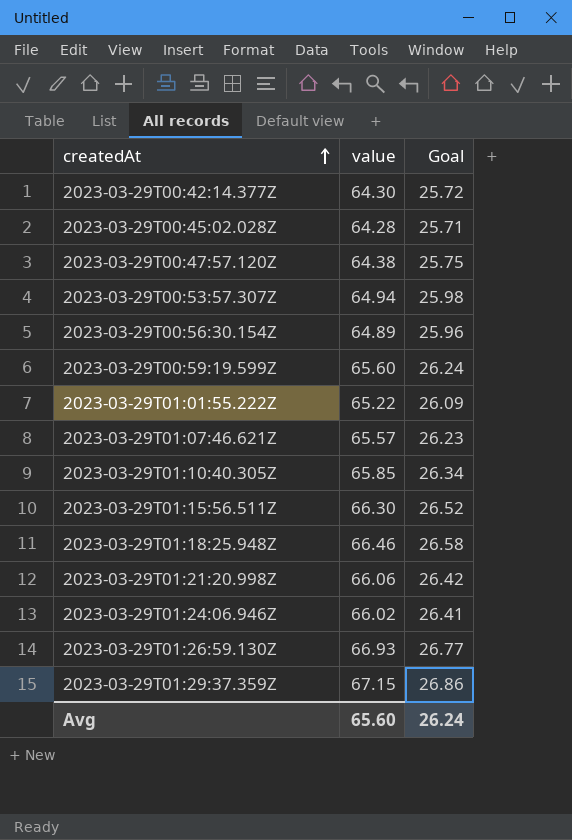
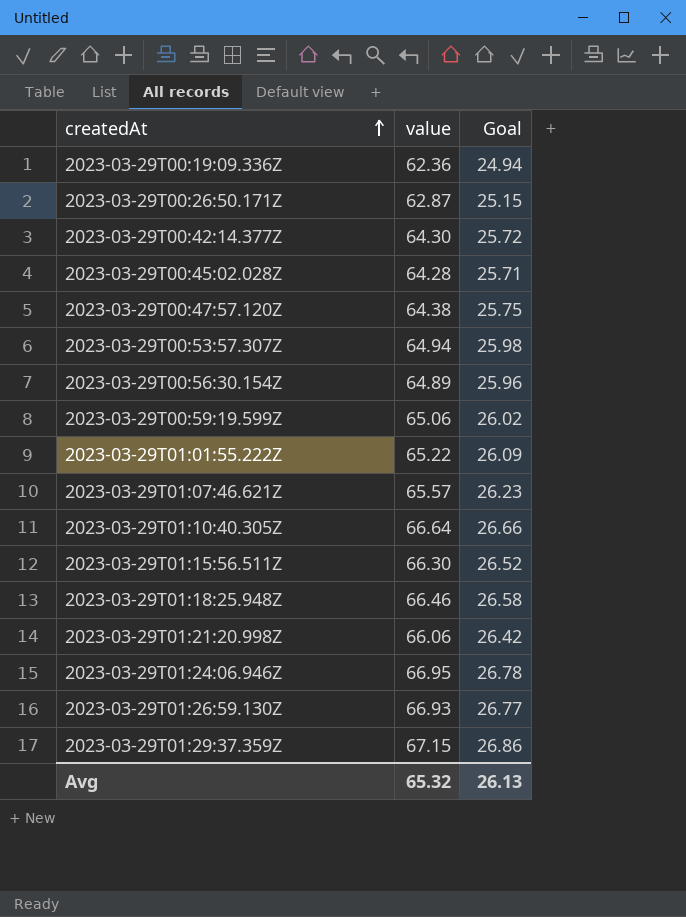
row 2023-03-29T00:19:09.336Z: none -> 62.36 | 24.94
row 2023-03-29T00:26:50.171Z: none -> 62.87 | 25.15
2023-03-29T00:59:19.599Z | value: 65.60 -> 65.06
2023-03-29T00:59:19.599Z | Goal: 26.24 -> 26.02
2023-03-29T01:10:40.305Z | value: 65.85 -> 66.64
2023-03-29T01:10:40.305Z | Goal: 26.34 -> 26.66
2023-03-29T01:24:06.946Z | value: 66.02 -> 66.95
2023-03-29T01:24:06.946Z | Goal: 26.41 -> 26.78
Avg | value: 65.60 -> 65.32
Avg | Goal: 26.24 -> 26.13

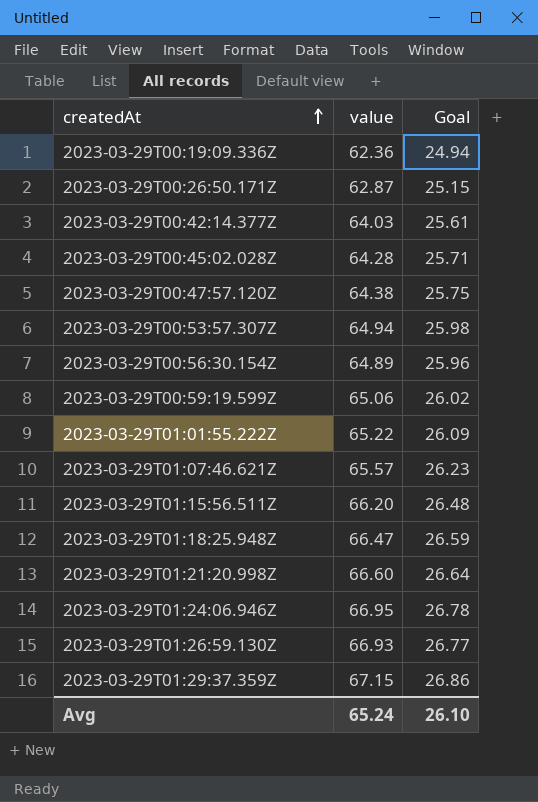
row 2023-03-29T01:10:40.305Z: 66.64 | 26.66 -> none
2023-03-29T00:42:14.377Z | value: 64.30 -> 64.03
2023-03-29T00:42:14.377Z | Goal: 25.72 -> 25.61
2023-03-29T01:15:56.511Z | value: 66.30 -> 66.20
2023-03-29T01:15:56.511Z | Goal: 26.52 -> 26.48
2023-03-29T01:18:25.948Z | value: 66.46 -> 66.47
2023-03-29T01:18:25.948Z | Goal: 26.58 -> 26.59
2023-03-29T01:21:20.998Z | value: 66.06 -> 66.60
2023-03-29T01:21:20.998Z | Goal: 26.42 -> 26.64
Avg | value: 65.32 -> 65.24
Avg | Goal: 26.13 -> 26.10

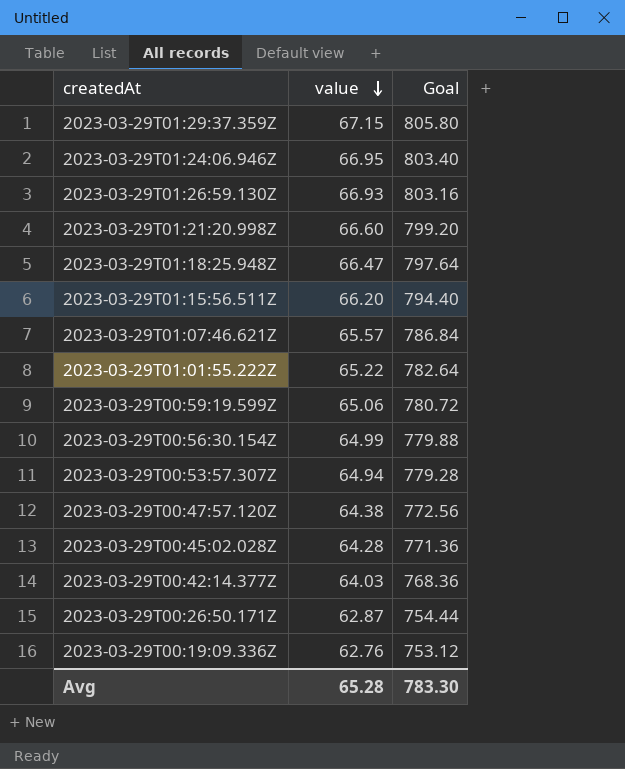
row order: createdAt ascending -> value descending
column Goal | formula: [value] * 0.4 -> [value] * 12
2023-03-29T00:56:30.154Z | value: 64.89 -> 64.99
2023-03-29T00:19:09.336Z | value: 62.36 -> 62.76
Avg | value: 65.24 -> 65.28
Avg | Goal: 26.10 -> 783.30

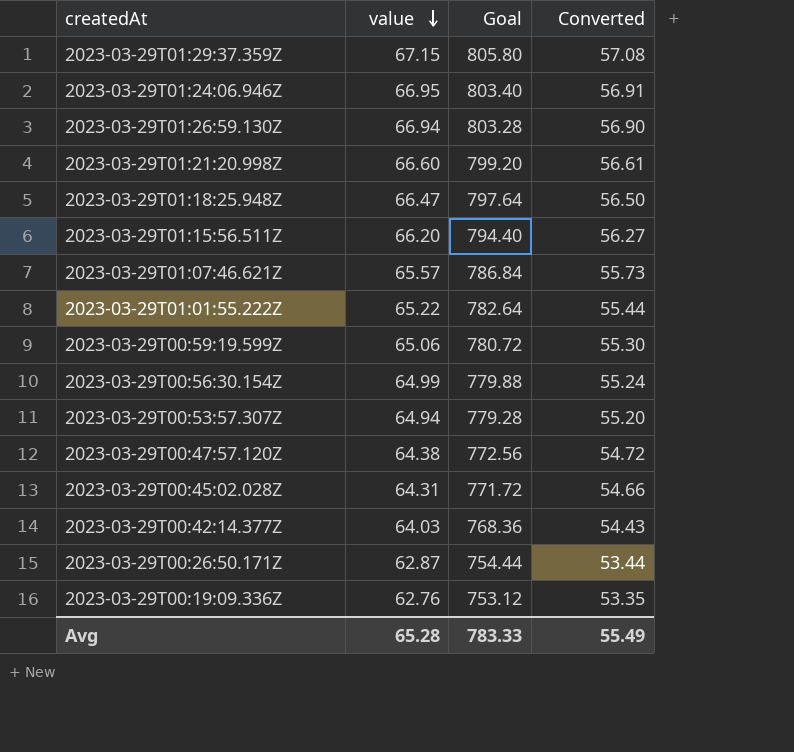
column Converted | formula: none -> [value] * 0.85
2023-03-29T01:26:59.130Z | value: 66.93 -> 66.94
2023-03-29T01:26:59.130Z | Goal: 803.16 -> 803.28
2023-03-29T00:45:02.028Z | value: 64.28 -> 64.31
2023-03-29T00:45:02.028Z | Goal: 771.36 -> 771.72
Avg | Goal: 783.30 -> 783.33

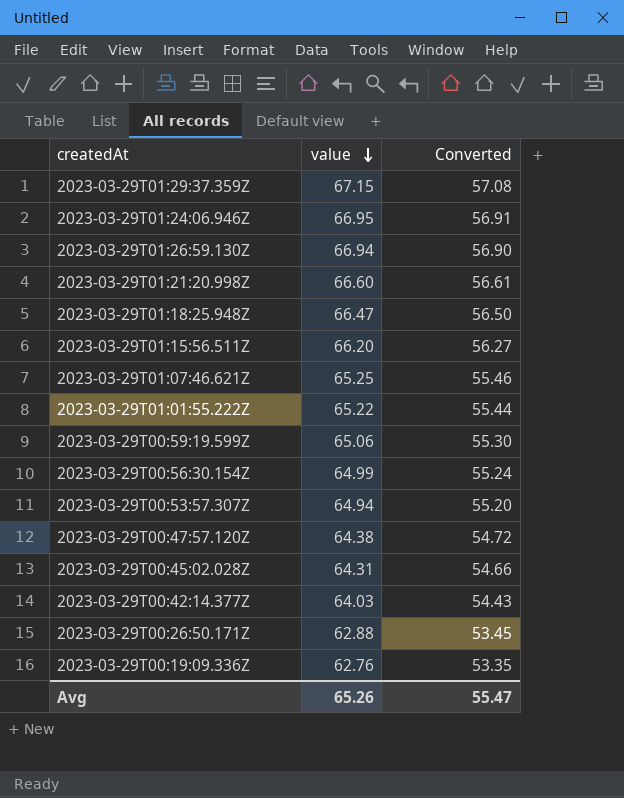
column Goal | formula: [value] * 12 -> none
2023-03-29T01:07:46.621Z | value: 65.57 -> 65.25
2023-03-29T01:07:46.621Z | Converted: 55.73 -> 55.46
2023-03-29T00:26:50.171Z | value: 62.87 -> 62.88
2023-03-29T00:26:50.171Z | Converted: 53.44 -> 53.45
Avg | value: 65.28 -> 65.26
Avg | Converted: 55.49 -> 55.47

